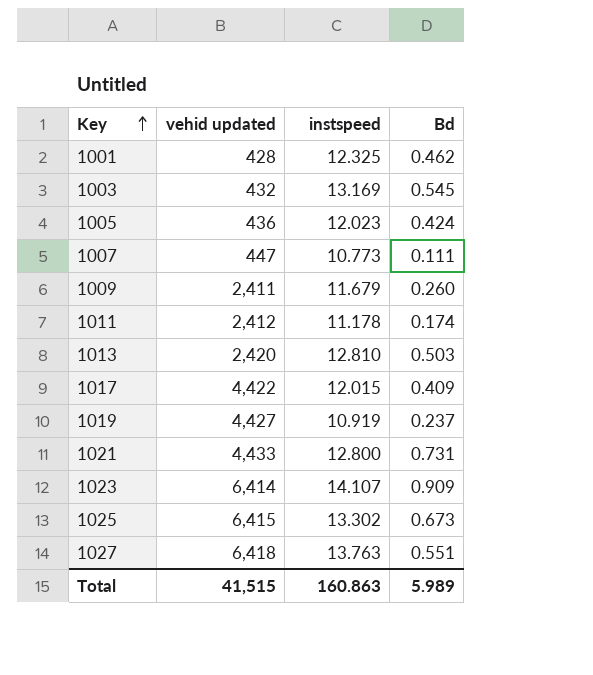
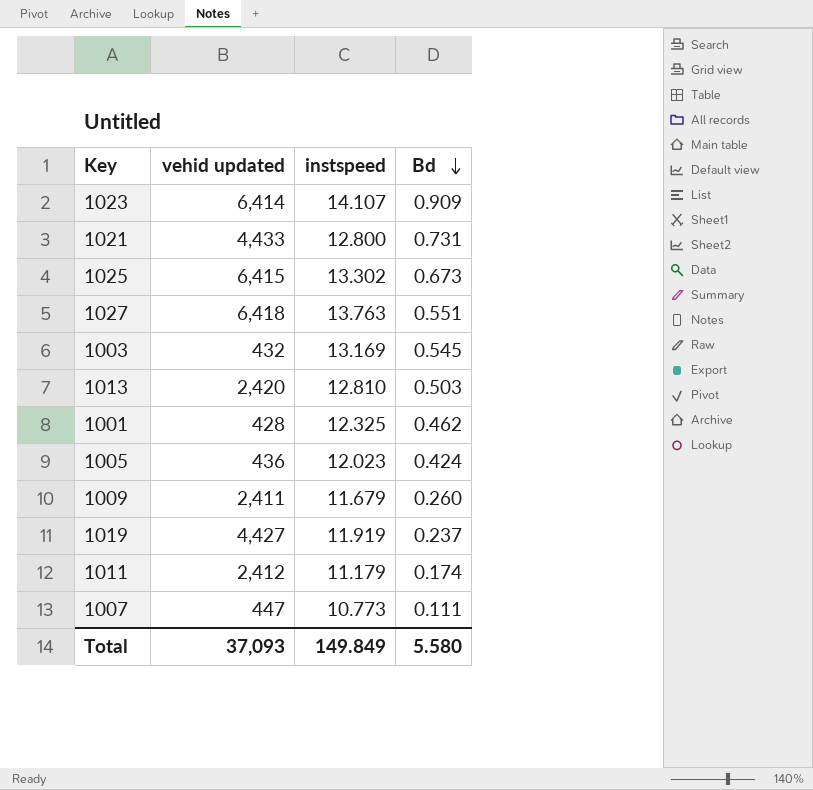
row order: Key ascending -> Bd descending
row 1017: 4,422 | 12.015 | 0.409 -> none
1019 | instspeed: 10.919 -> 11.919
1011 | instspeed: 11.178 -> 11.179
Total | vehid updated: 41,515 -> 37,093
Total | instspeed: 160.863 -> 149.849
Total | Bd: 5.989 -> 5.580

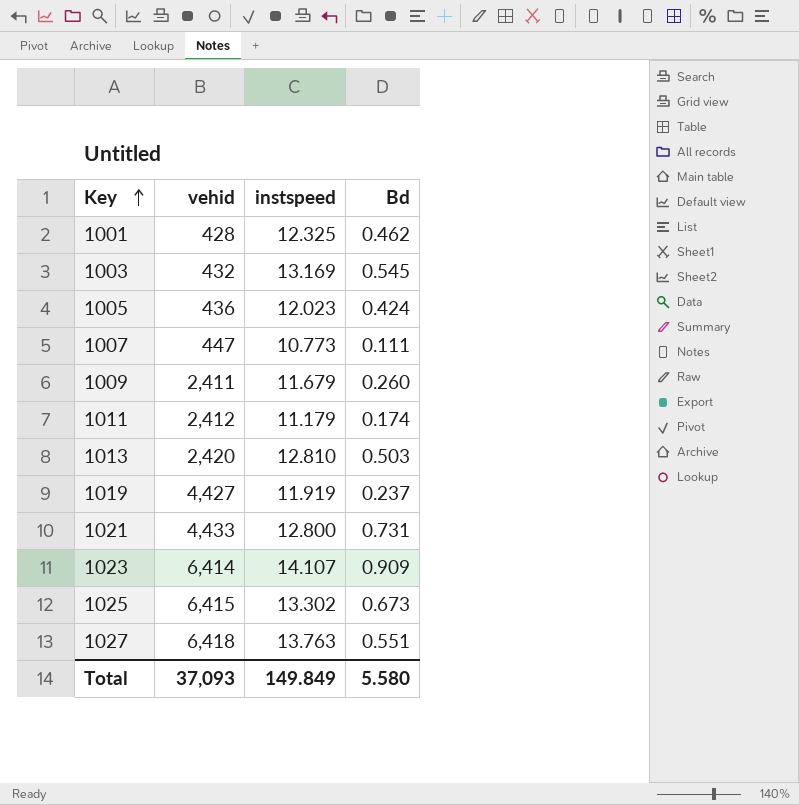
row order: Bd descending -> Key ascending
column name: vehid updated -> vehid

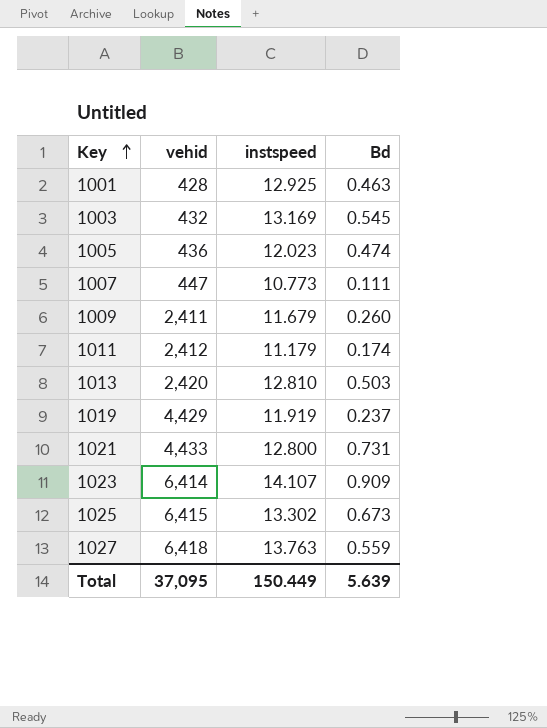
1001 | instspeed: 12.325 -> 12.925
1001 | Bd: 0.462 -> 0.463
1005 | Bd: 0.424 -> 0.474
1019 | vehid: 4,427 -> 4,429
1027 | Bd: 0.551 -> 0.559
Total | vehid: 37,093 -> 37,095
Total | instspeed: 149.849 -> 150.449
Total | Bd: 5.580 -> 5.639

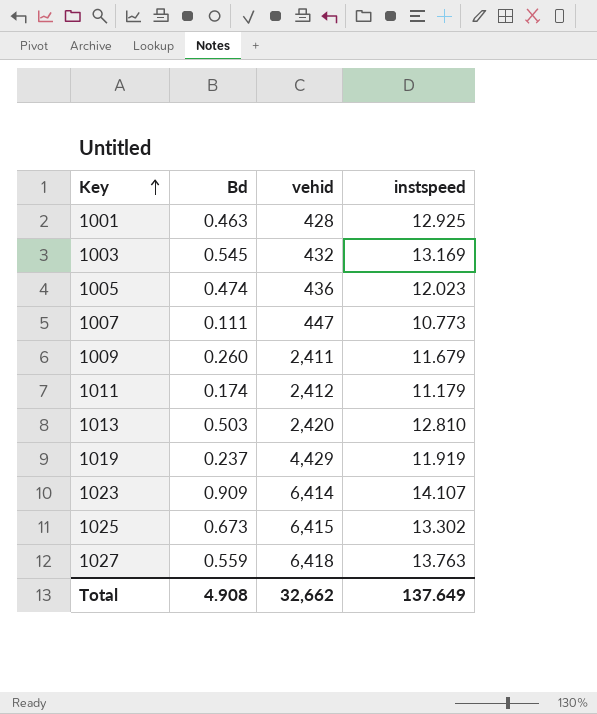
column Bd | position: 4 -> 2
row 1021: 4,433 | 12.800 | 0.731 -> none
Total | Bd: 5.639 -> 4.908
Total | vehid: 37,095 -> 32,662
Total | instspeed: 150.449 -> 137.649

